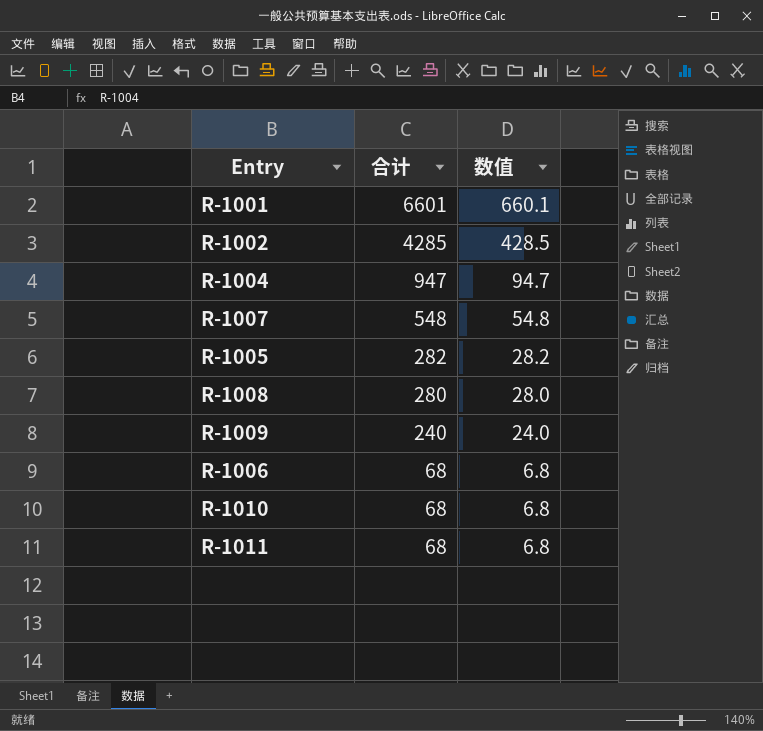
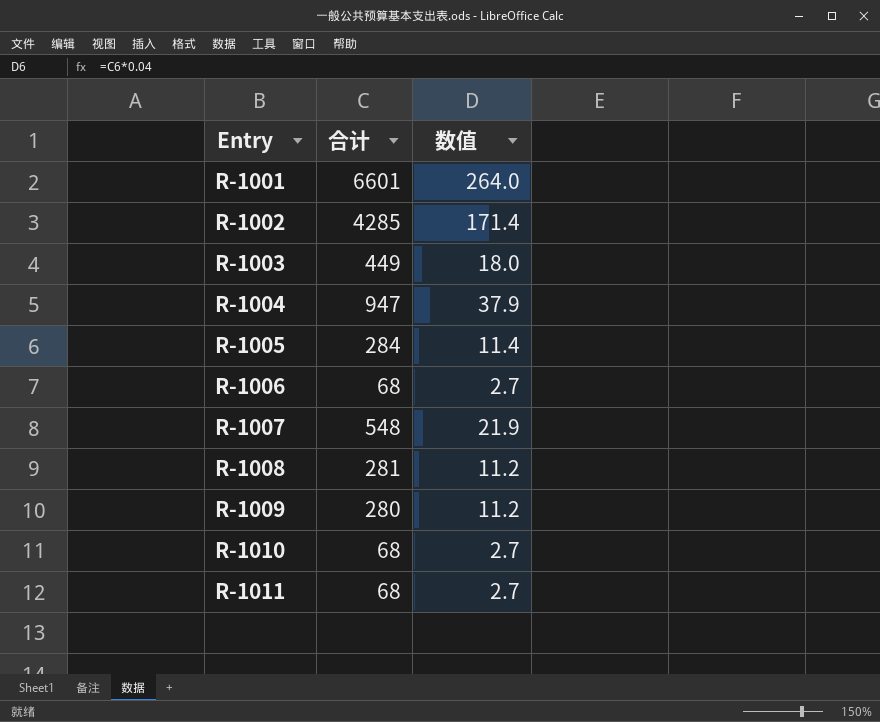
row order: 合计 descending -> Entry ascending
column 数值 | formula: [合计] * 0.1 -> [合计] * 0.04
row R-1003: none -> 449 | 18.0
R-1005 | 合计: 282 -> 284
R-1008 | 合计: 280 -> 281
R-1009 | 合计: 240 -> 280

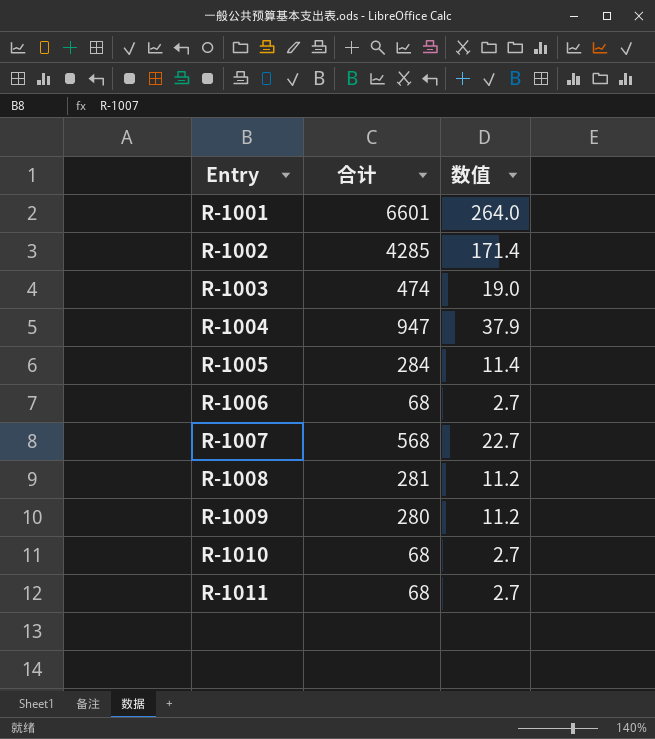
R-1003 | 合计: 449 -> 474
R-1003 | 数值: 18.0 -> 19.0
R-1007 | 合计: 548 -> 568
R-1007 | 数值: 21.9 -> 22.7

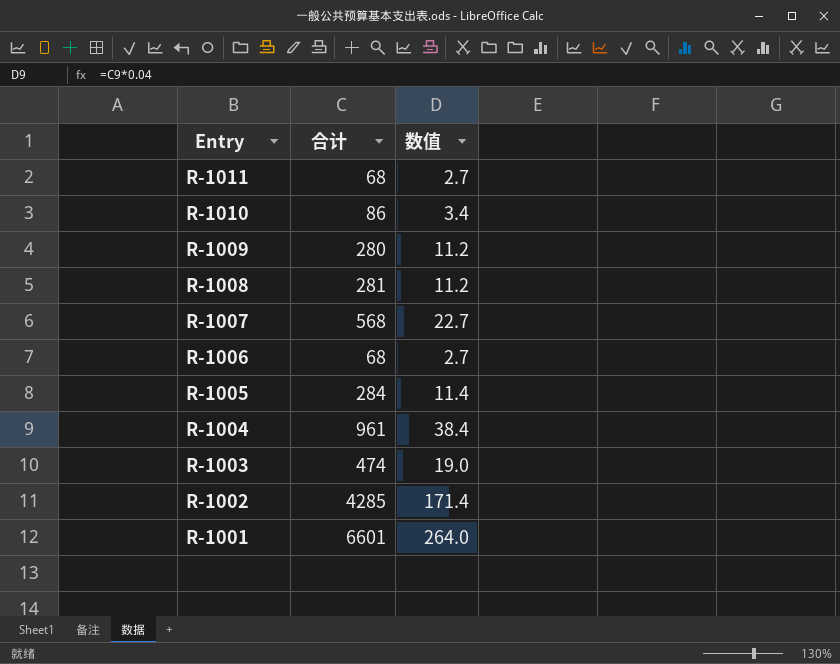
row order: Entry ascending -> Entry descending
R-1010 | 合计: 68 -> 86
R-1010 | 数值: 2.7 -> 3.4
R-1004 | 合计: 947 -> 961
R-1004 | 数值: 37.9 -> 38.4

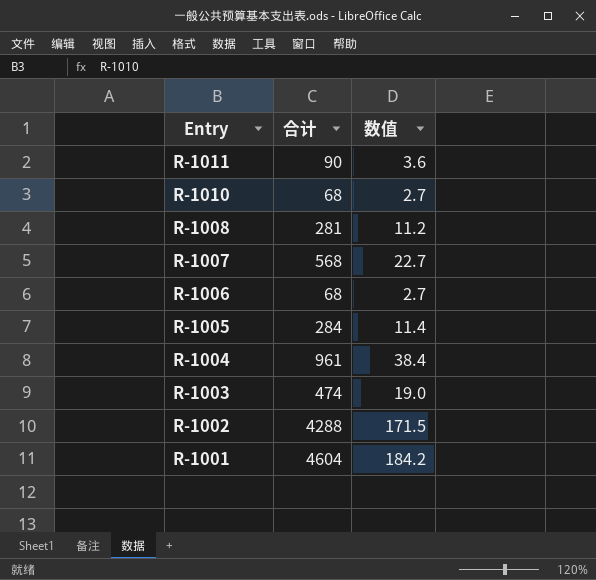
row R-1009: 280 | 11.2 -> none
R-1011 | 合计: 68 -> 90
R-1011 | 数值: 2.7 -> 3.6
R-1010 | 合计: 86 -> 68
R-1010 | 数值: 3.4 -> 2.7
R-1002 | 合计: 4285 -> 4288
R-1002 | 数值: 171.4 -> 171.5
R-1001 | 合计: 6601 -> 4604
R-1001 | 数值: 264.0 -> 184.2

